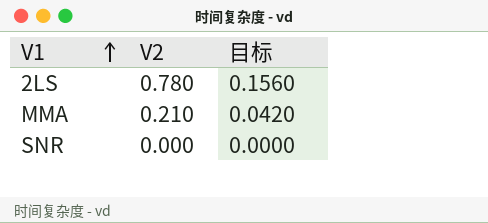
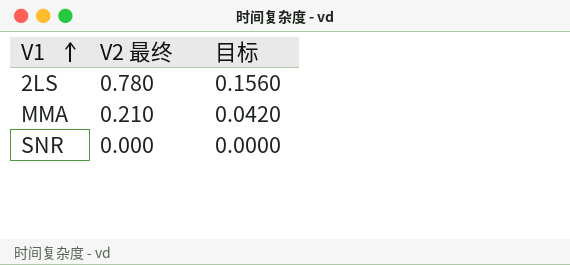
column name: V2 -> V2 最终

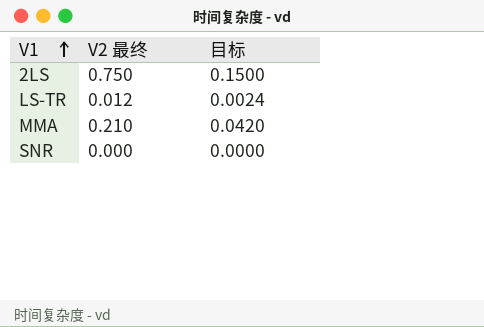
2LS | V2 最终: 0.780 -> 0.750
2LS | 目标: 0.1560 -> 0.1500
row LS-TR: none -> 0.012 | 0.0024

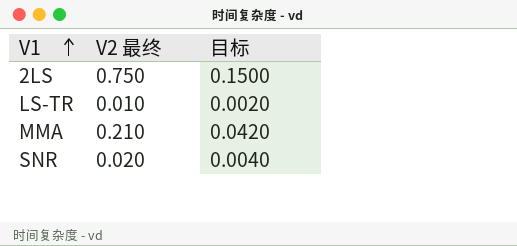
LS-TR | V2 最终: 0.012 -> 0.010
LS-TR | 目标: 0.0024 -> 0.0020
SNR | V2 最终: 0.000 -> 0.020
SNR | 目标: 0.0000 -> 0.0040

